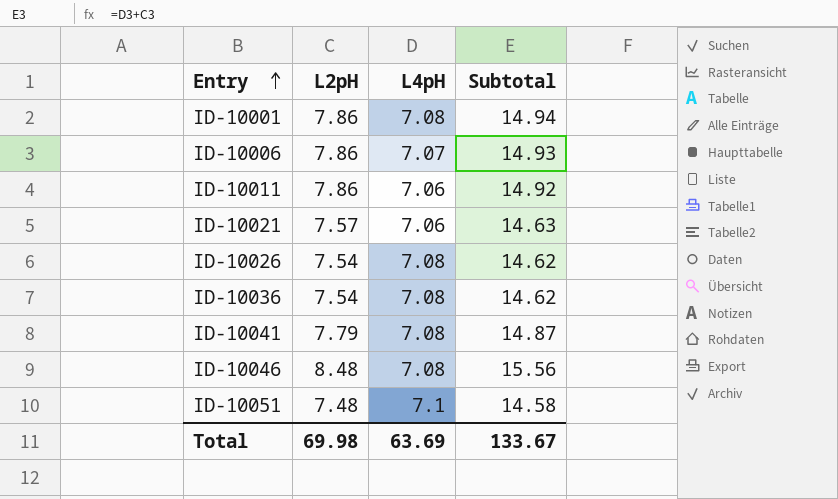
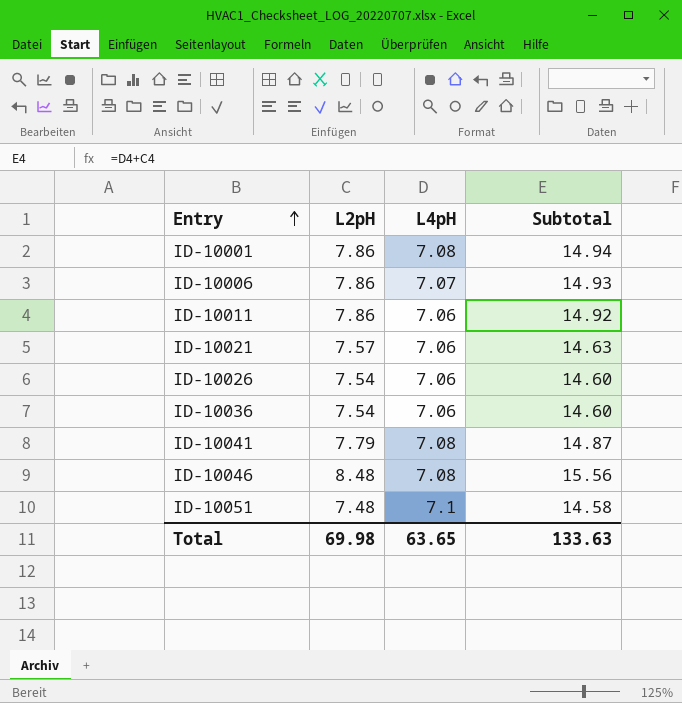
ID-10026 | L4pH: 7.08 -> 7.06
ID-10026 | Subtotal: 14.62 -> 14.60
ID-10036 | L4pH: 7.08 -> 7.06
ID-10036 | Subtotal: 14.62 -> 14.60
Total | L4pH: 63.69 -> 63.65
Total | Subtotal: 133.67 -> 133.63

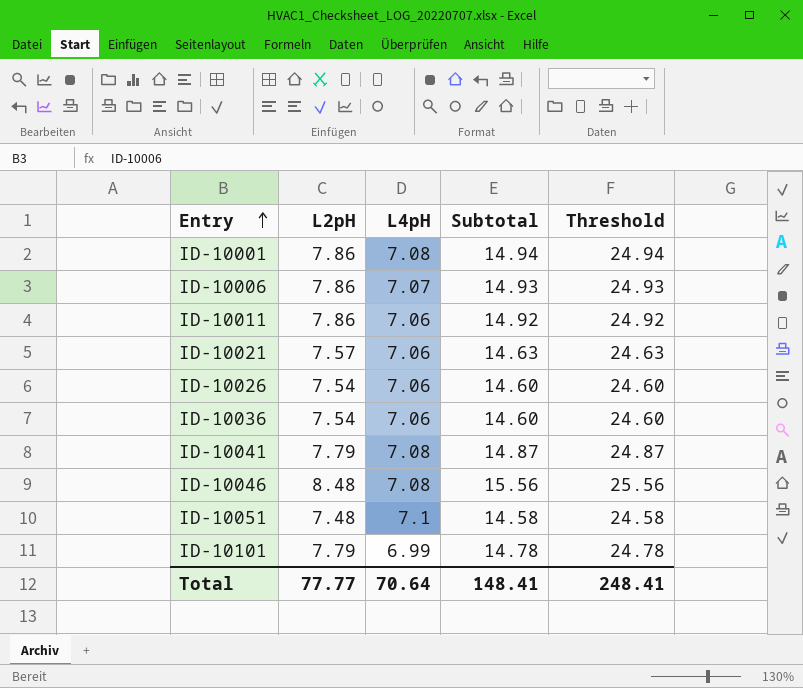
column Threshold | formula: none -> [Subtotal] + 10
row ID-10101: none -> 7.79 | 6.99 | 14.78 | 24.78
Total | L2pH: 69.98 -> 77.77
Total | L4pH: 63.65 -> 70.64
Total | Subtotal: 133.63 -> 148.41

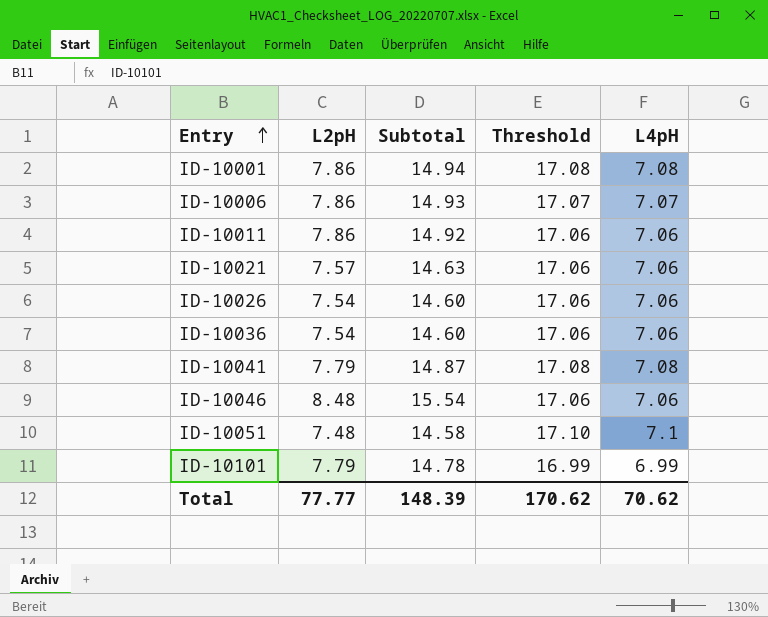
column Threshold | formula: [Subtotal] + 10 -> [L4pH] + 10
column L4pH | position: 3 -> 5
ID-10046 | Subtotal: 15.56 -> 15.54
ID-10046 | L4pH: 7.08 -> 7.06
Total | Subtotal: 148.41 -> 148.39
Total | Threshold: 248.41 -> 170.62
Total | L4pH: 70.64 -> 70.62

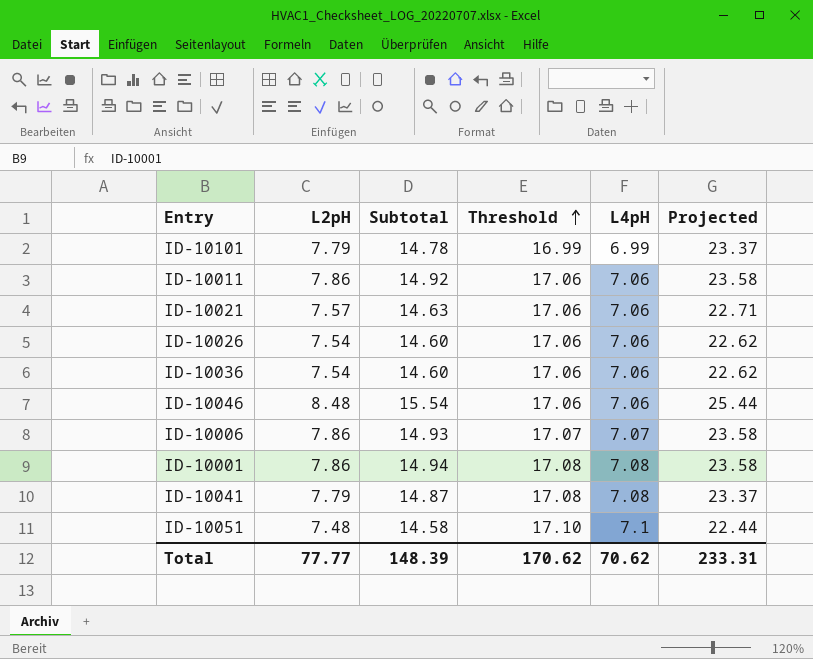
row order: Entry ascending -> Threshold ascending
column Projected | formula: none -> [L2pH] * 3

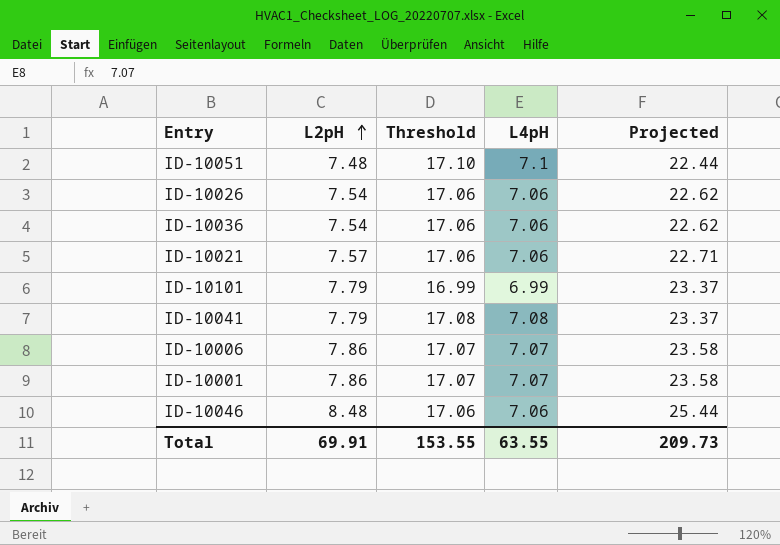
row order: Threshold ascending -> L2pH ascending
column Subtotal | formula: [L2pH] + [L4pH] -> none
row ID-10011: 7.86 | 14.92 | 17.06 | 7.06 | 23.58 -> none
ID-10001 | Threshold: 17.08 -> 17.07
ID-10001 | L4pH: 7.08 -> 7.07
Total | L2pH: 77.77 -> 69.91
Total | Threshold: 170.62 -> 153.55
Total | L4pH: 70.62 -> 63.55
Total | Projected: 233.31 -> 209.73

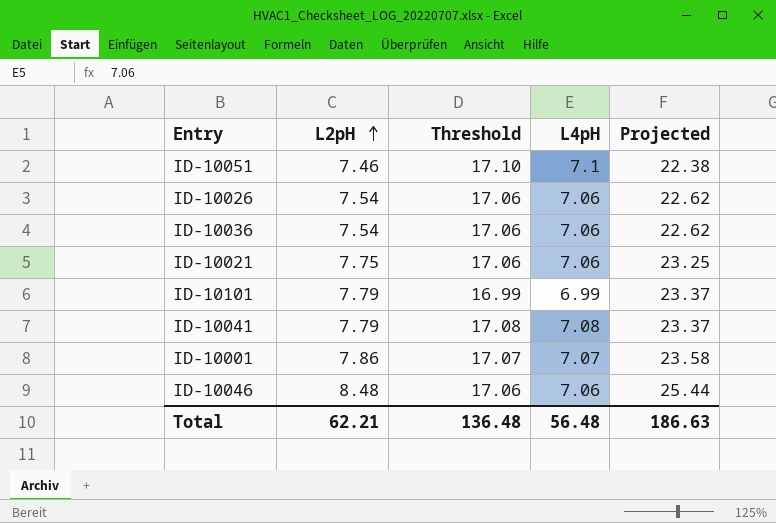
row ID-10006: 7.86 | 17.07 | 7.07 | 23.58 -> none
ID-10051 | L2pH: 7.48 -> 7.46
ID-10051 | Projected: 22.44 -> 22.38
ID-10021 | L2pH: 7.57 -> 7.75
ID-10021 | Projected: 22.71 -> 23.25
Total | L2pH: 69.91 -> 62.21
Total | Threshold: 153.55 -> 136.48
Total | L4pH: 63.55 -> 56.48
Total | Projected: 209.73 -> 186.63

